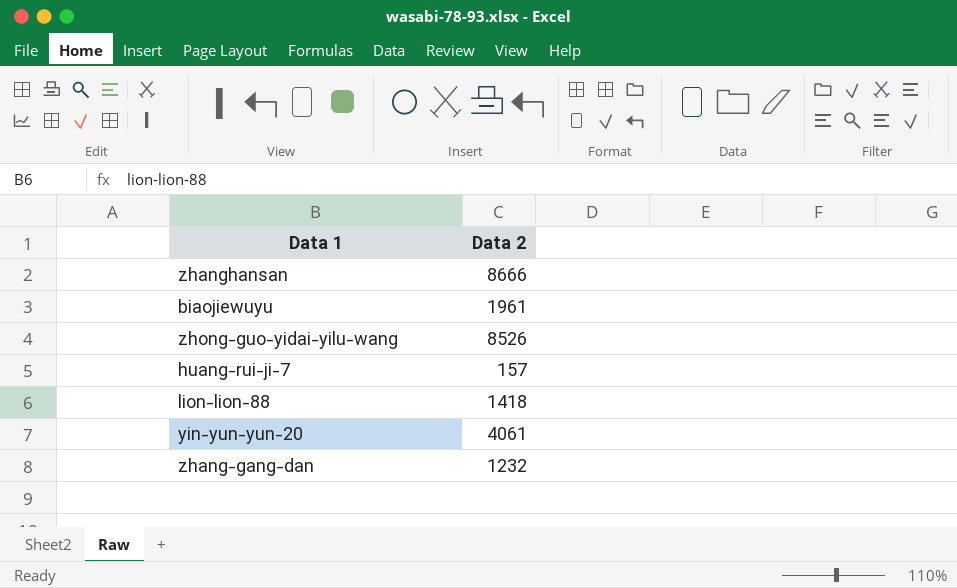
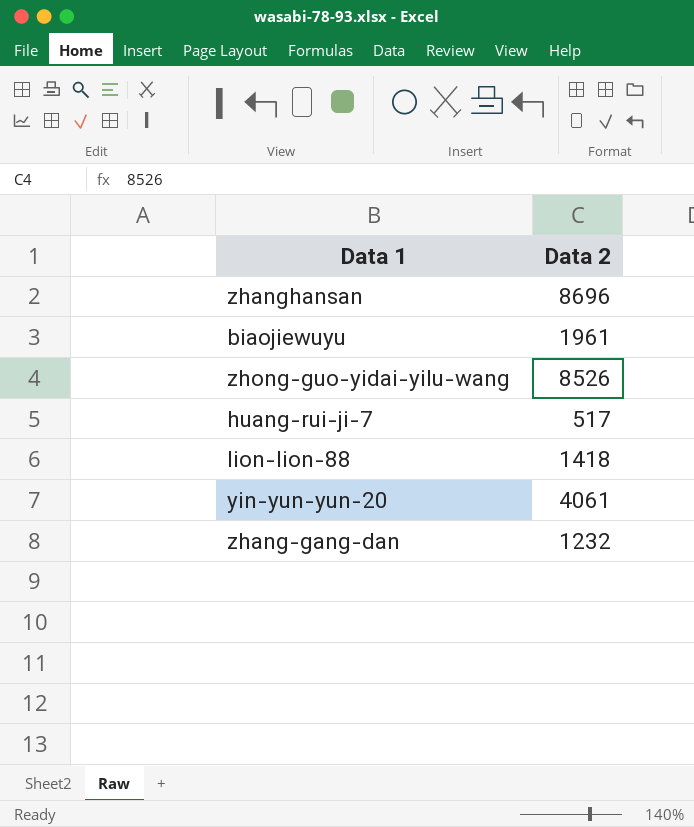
zhanghansan | Data 2: 8666 -> 8696
huang-rui-ji-7 | Data 2: 157 -> 517

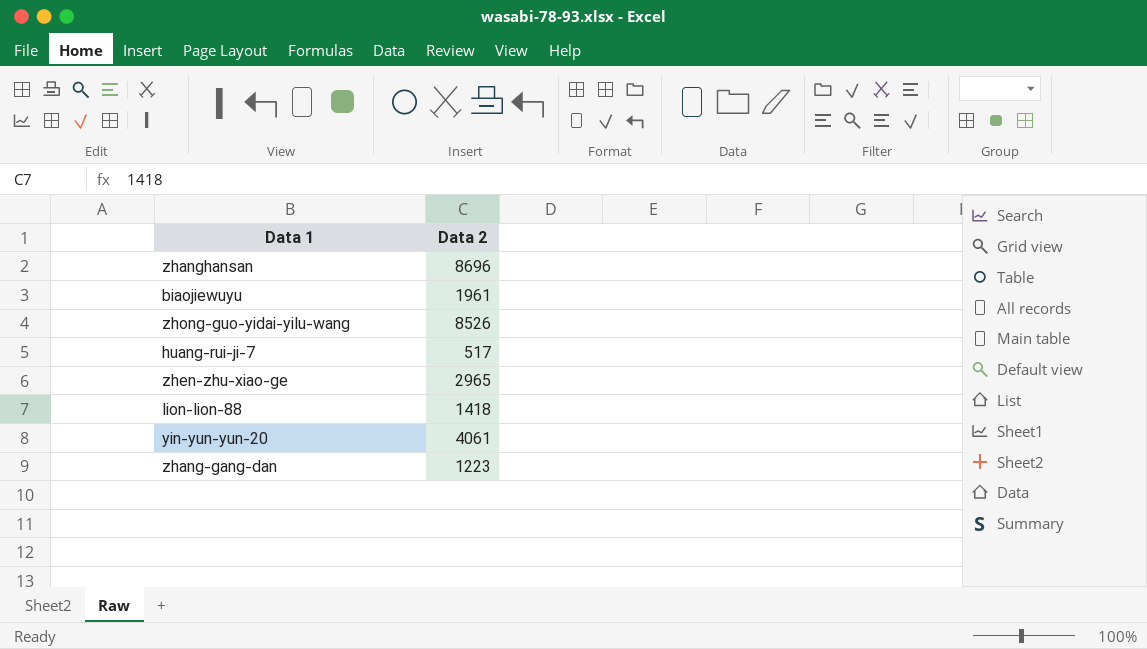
row zhen-zhu-xiao-ge: none -> 2965
zhang-gang-dan | Data 2: 1232 -> 1223

